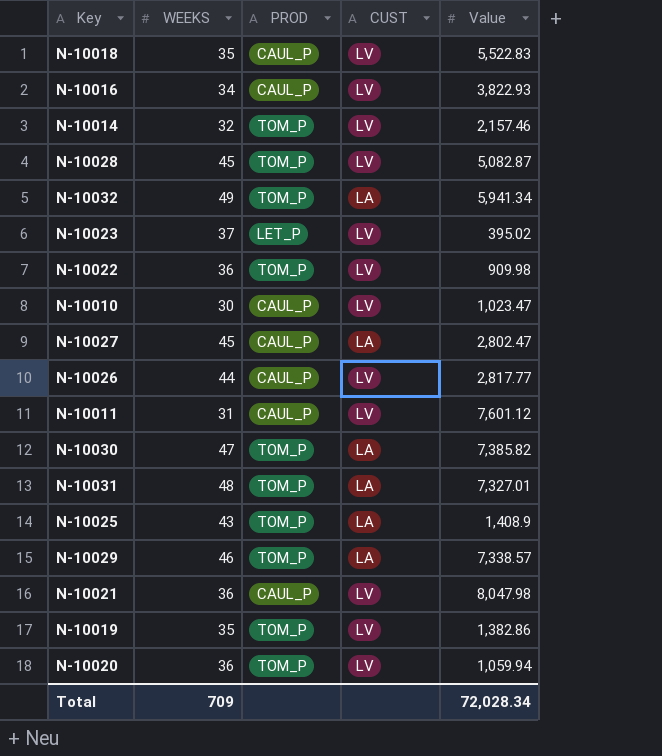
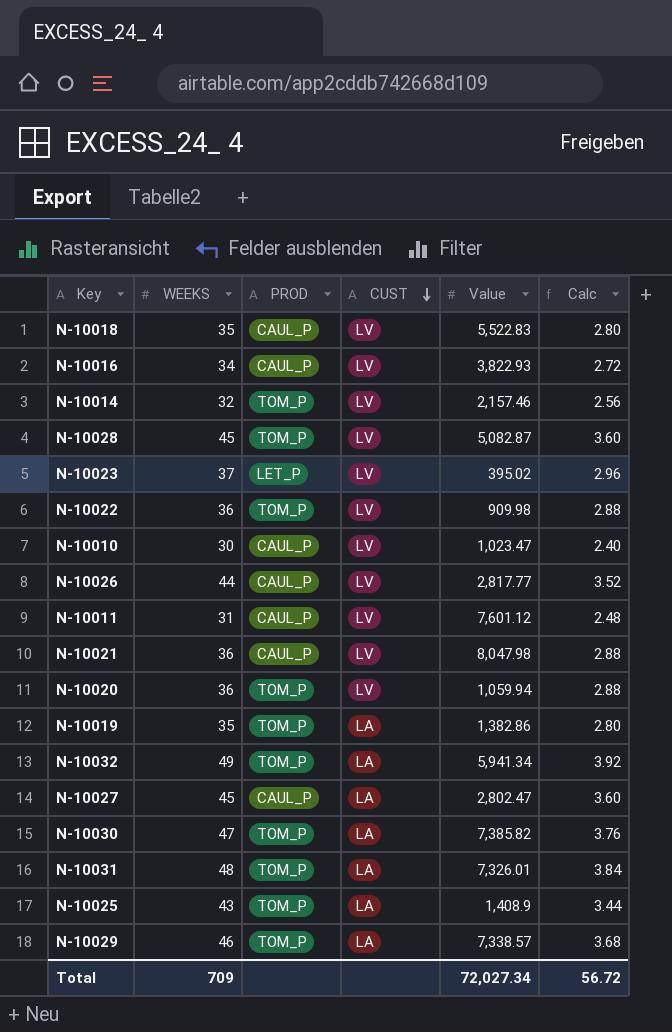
row order: none -> CUST descending
column Calc | formula: none -> [WEEKS] * 0.08
N-10019 | CUST: LV -> LA
N-10031 | Value: 7,327.01 -> 7,326.01
Total | Value: 72,028.34 -> 72,027.34

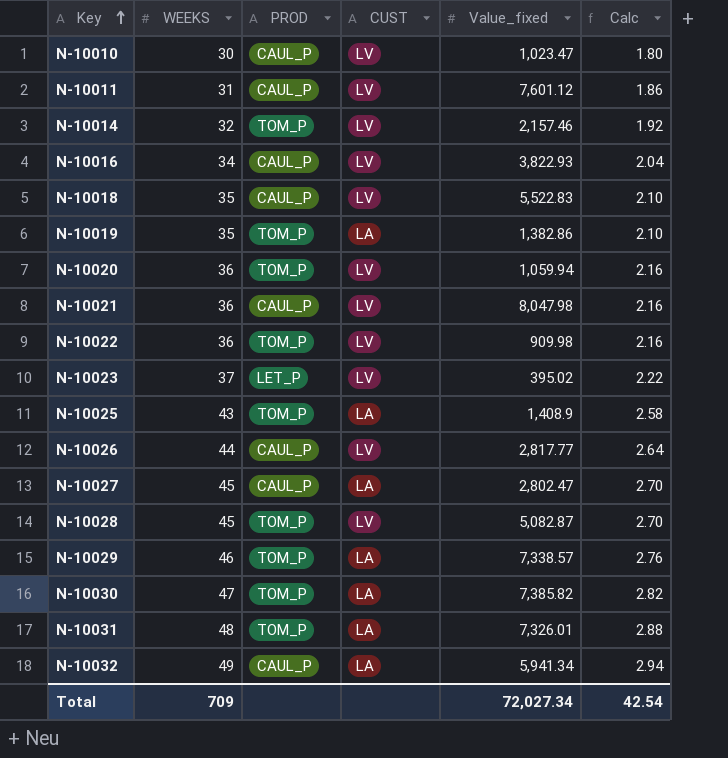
row order: CUST descending -> Key ascending
column name: Value -> Value_fixed
column Calc | formula: [WEEKS] * 0.08 -> [WEEKS] * 0.06
N-10032 | PROD: TOM_P -> CAUL_P
Total | Calc: 56.72 -> 42.54

